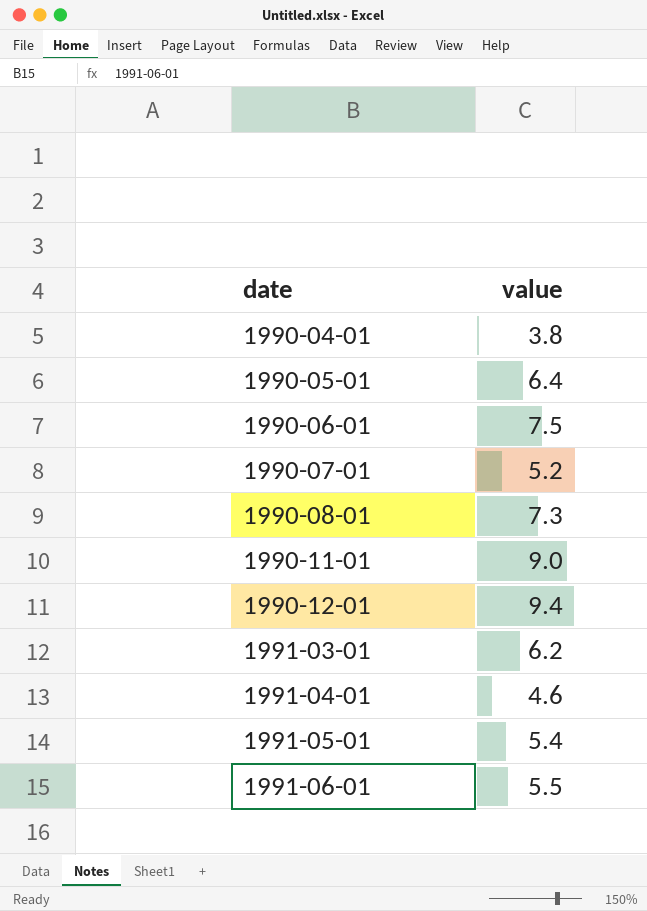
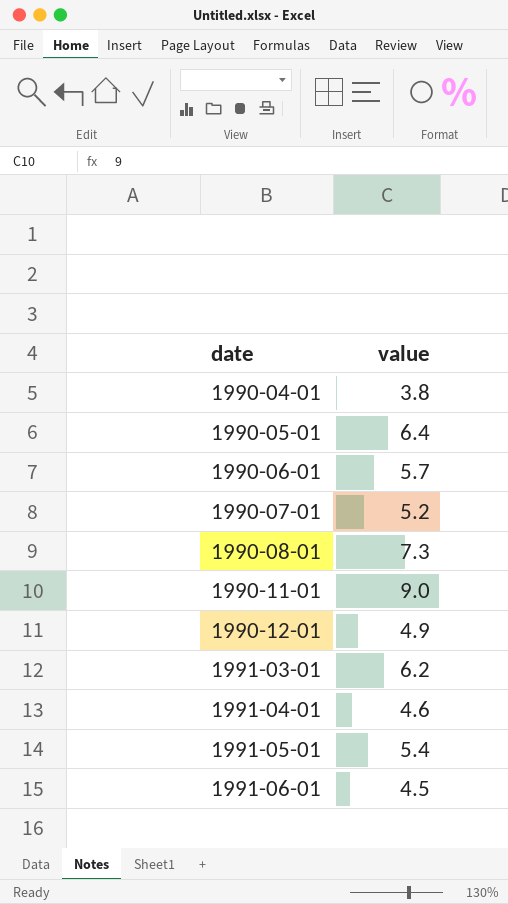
1990-06-01 | value: 7.5 -> 5.7
1990-12-01 | value: 9.4 -> 4.9
1991-06-01 | value: 5.5 -> 4.5

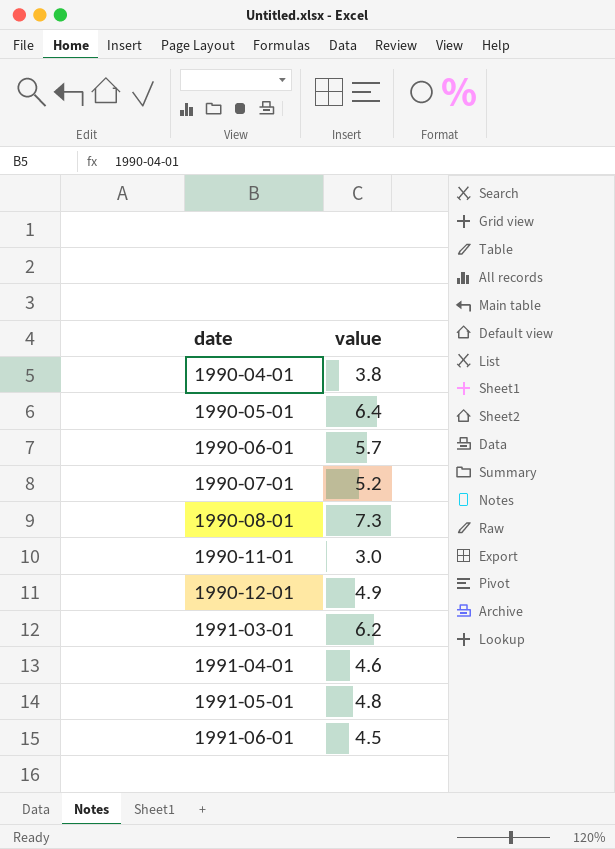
1990-11-01 | value: 9.0 -> 3.0
1991-05-01 | value: 5.4 -> 4.8

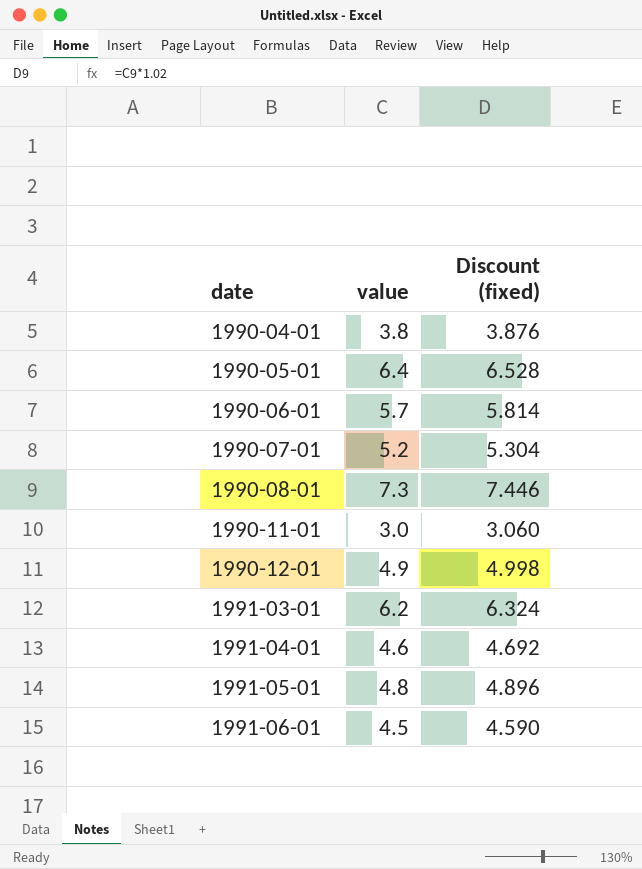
column Discount (fixed) | formula: none -> [value] * 1.02

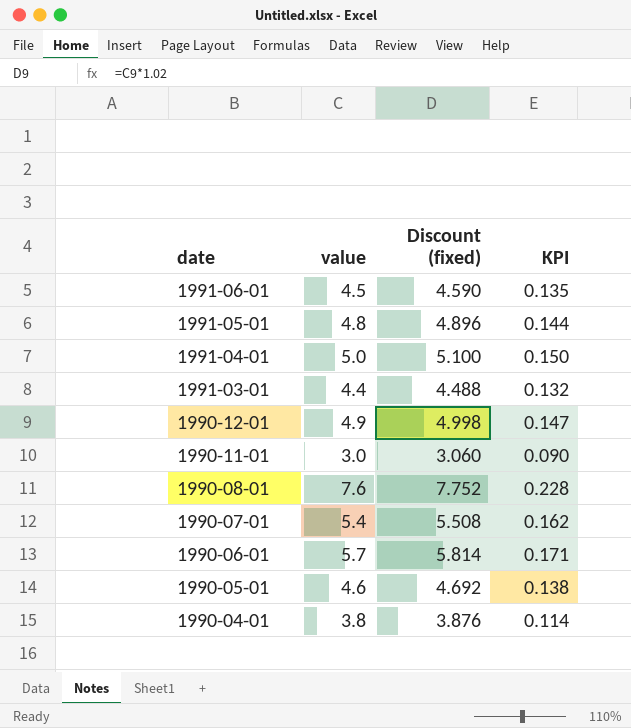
row order: date ascending -> date descending
column KPI | formula: none -> [value] * 0.03
1991-04-01 | value: 4.6 -> 5.0
1991-04-01 | Discount (fixed): 4.692 -> 5.100
1991-03-01 | value: 6.2 -> 4.4
1991-03-01 | Discount (fixed): 6.324 -> 4.488
1990-08-01 | value: 7.3 -> 7.6
1990-08-01 | Discount (fixed): 7.446 -> 7.752
1990-07-01 | value: 5.2 -> 5.4
1990-07-01 | Discount (fixed): 5.304 -> 5.508
1990-05-01 | value: 6.4 -> 4.6
1990-05-01 | Discount (fixed): 6.528 -> 4.692

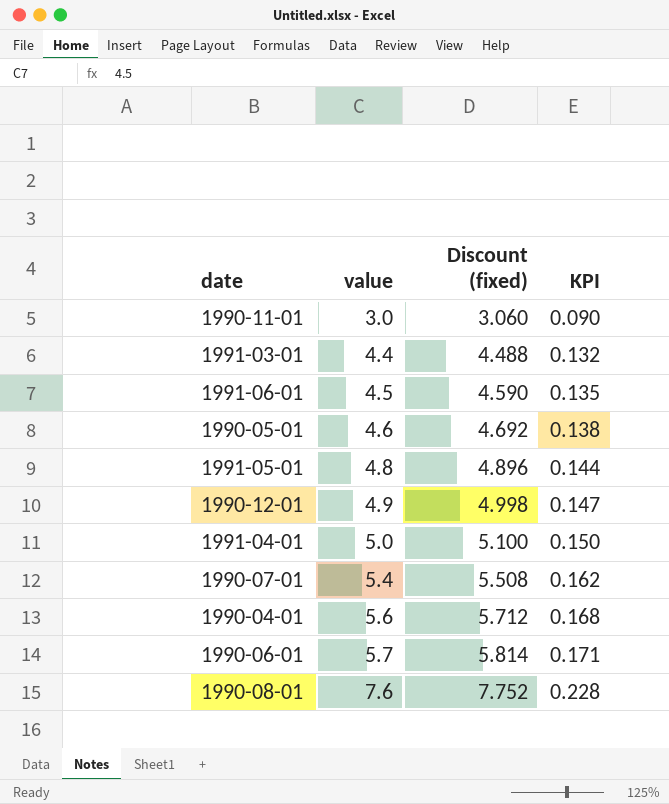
row order: date descending -> value ascending
1990-04-01 | value: 3.8 -> 5.6
1990-04-01 | Discount (fixed): 3.876 -> 5.712
1990-04-01 | KPI: 0.114 -> 0.168

